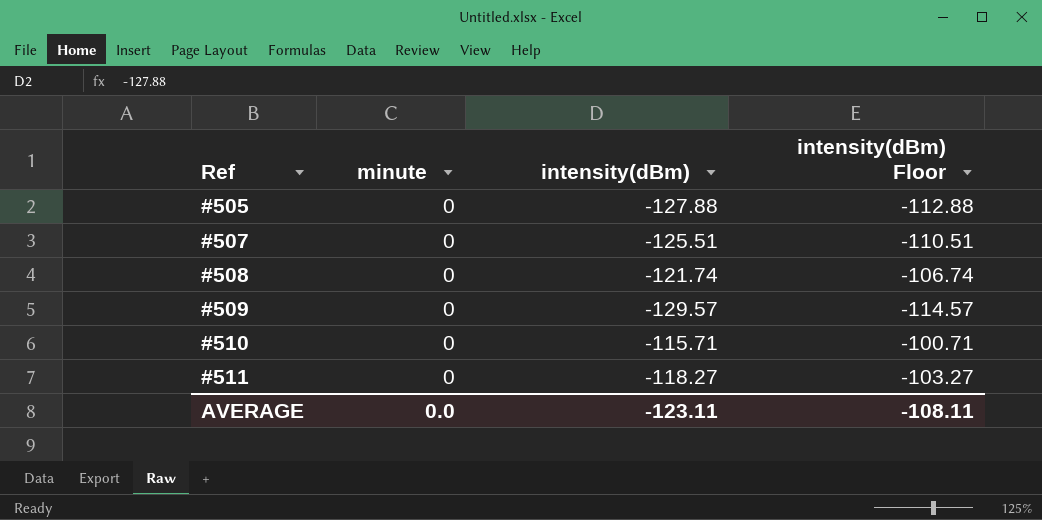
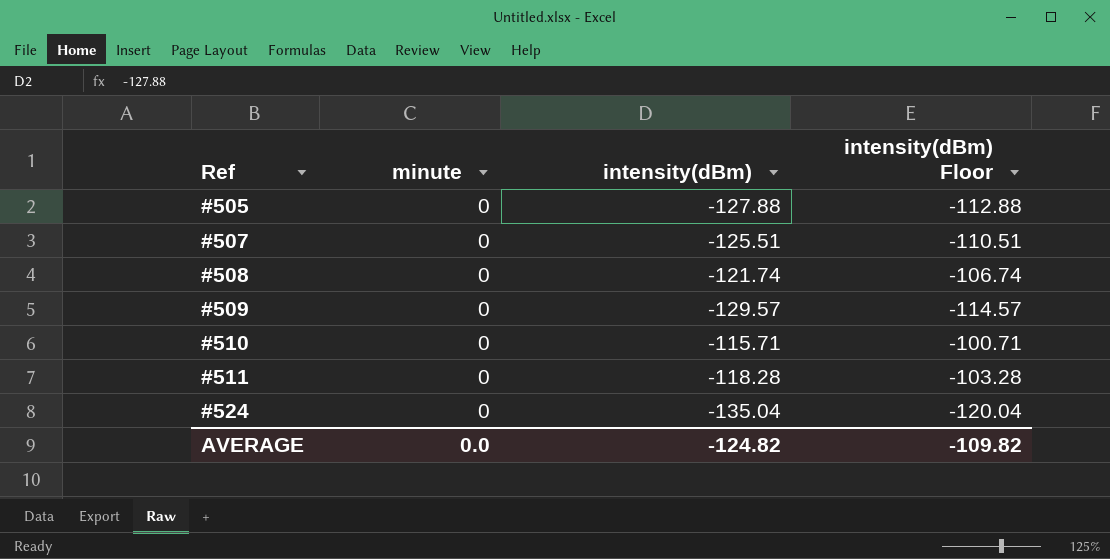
#511 | intensity(dBm): -118.27 -> -118.28
#511 | intensity(dBm) Floor: -103.27 -> -103.28
row #524: none -> 0 | -135.04 | -120.04
AVERAGE | intensity(dBm): -123.11 -> -124.82
AVERAGE | intensity(dBm) Floor: -108.11 -> -109.82

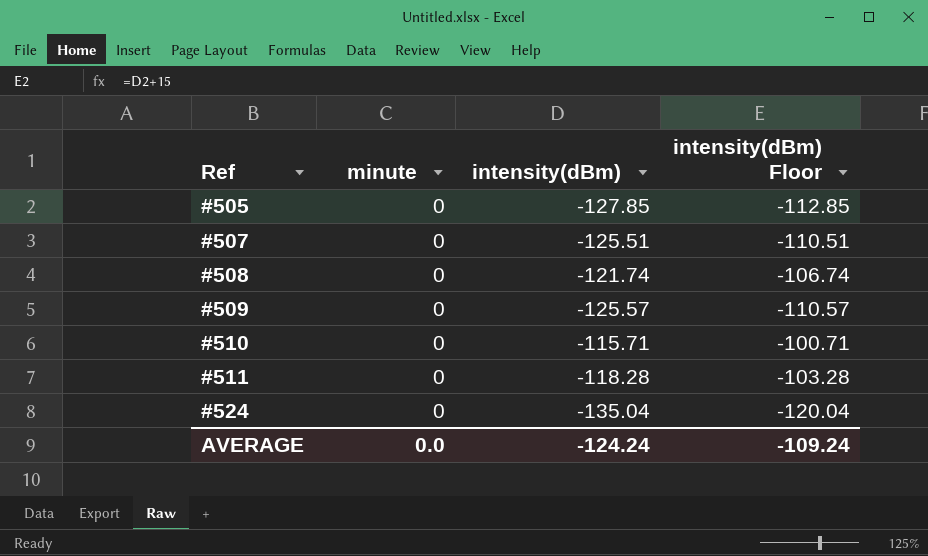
#505 | intensity(dBm): -127.88 -> -127.85
#505 | intensity(dBm) Floor: -112.88 -> -112.85
#509 | intensity(dBm): -129.57 -> -125.57
#509 | intensity(dBm) Floor: -114.57 -> -110.57
AVERAGE | intensity(dBm): -124.82 -> -124.24
AVERAGE | intensity(dBm) Floor: -109.82 -> -109.24

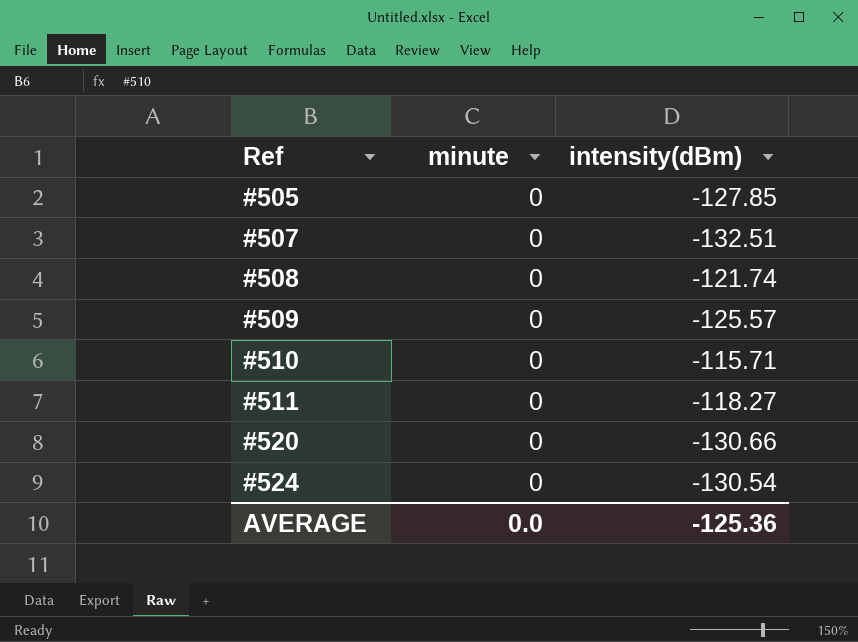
column intensity(dBm) Floor | formula: [intensity(dBm)] + 15 -> none
#507 | intensity(dBm): -125.51 -> -132.51
#511 | intensity(dBm): -118.28 -> -118.27
row #520: none -> 0 | -130.66
#524 | intensity(dBm): -135.04 -> -130.54
AVERAGE | intensity(dBm): -124.24 -> -125.36

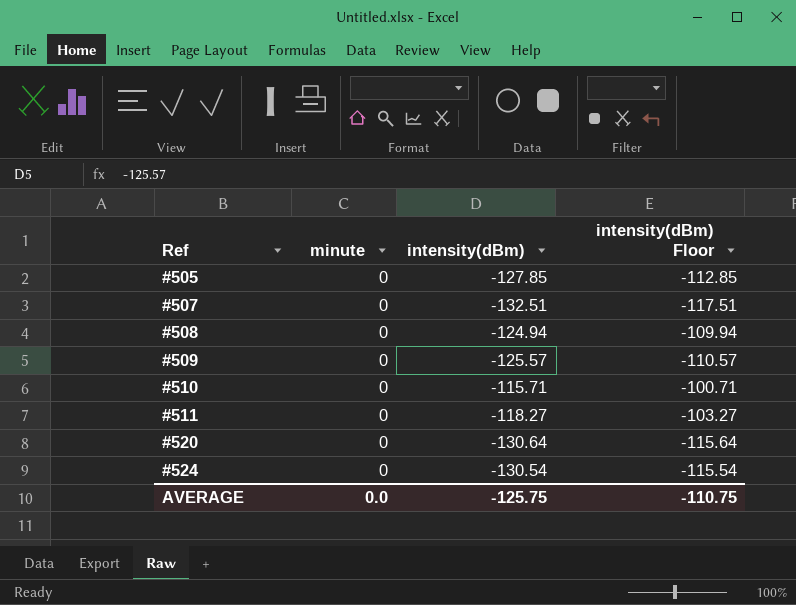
column intensity(dBm) Floor | formula: none -> [intensity(dBm)] + 15
#508 | intensity(dBm): -121.74 -> -124.94
#520 | intensity(dBm): -130.66 -> -130.64
AVERAGE | intensity(dBm): -125.36 -> -125.75

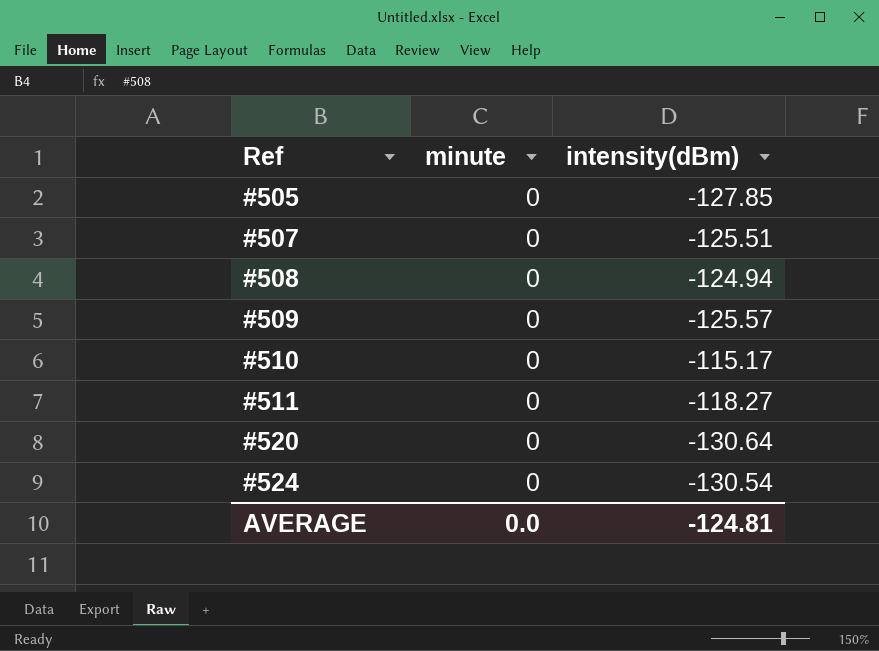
column intensity(dBm) Floor | formula: [intensity(dBm)] + 15 -> none
#507 | intensity(dBm): -132.51 -> -125.51
#510 | intensity(dBm): -115.71 -> -115.17
AVERAGE | intensity(dBm): -125.75 -> -124.81

